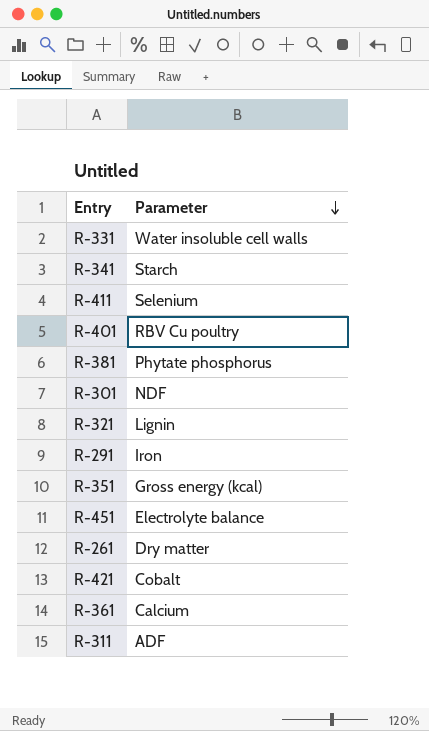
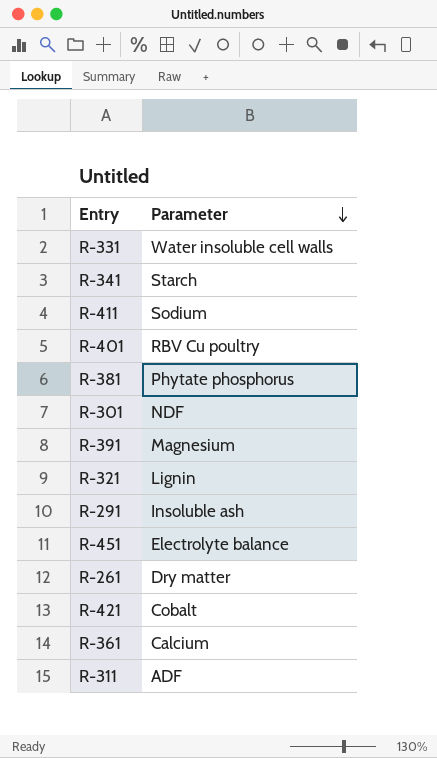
row R-351: Gross energy (kcal) -> none
R-411 | Parameter: Selenium -> Sodium
row R-391: none -> Magnesium
R-291 | Parameter: Iron -> Insoluble ash

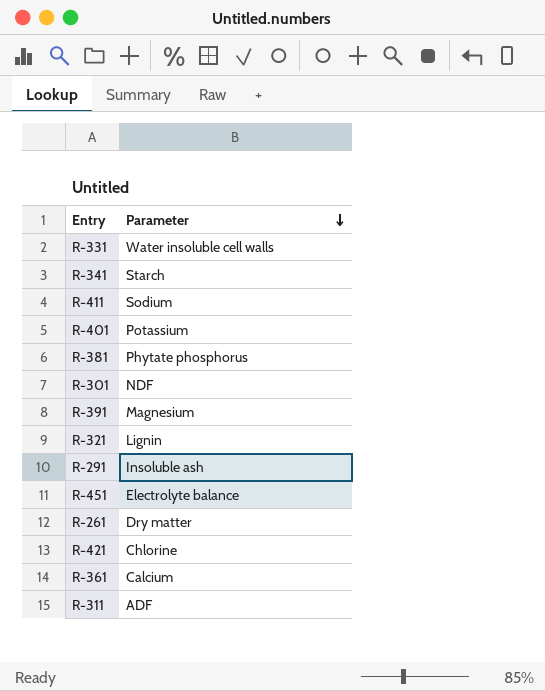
R-401 | Parameter: RBV Cu poultry -> Potassium
R-421 | Parameter: Cobalt -> Chlorine

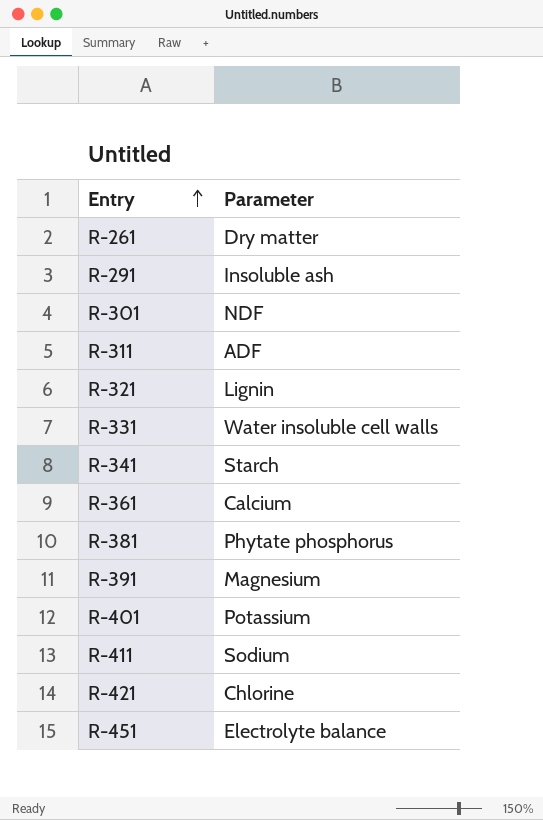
row order: Parameter descending -> Entry ascending

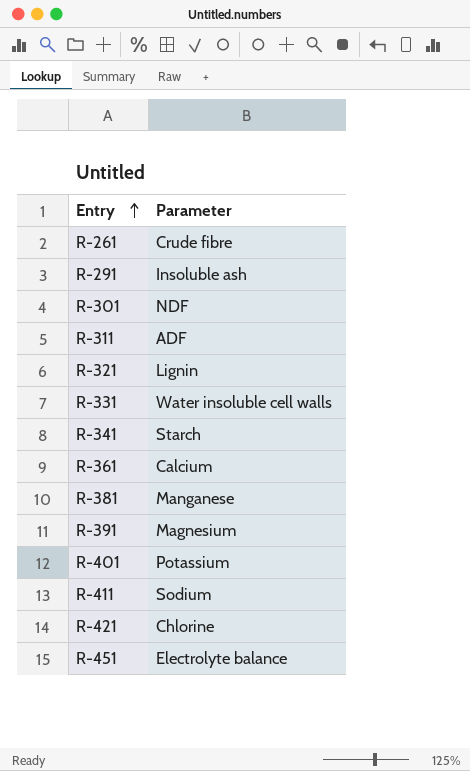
R-261 | Parameter: Dry matter -> Crude fibre
R-381 | Parameter: Phytate phosphorus -> Manganese

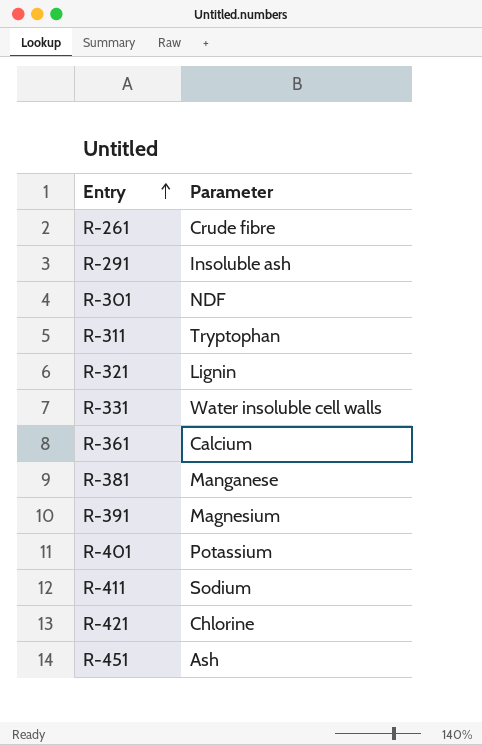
row R-341: Starch -> none
R-311 | Parameter: ADF -> Tryptophan
R-451 | Parameter: Electrolyte balance -> Ash

